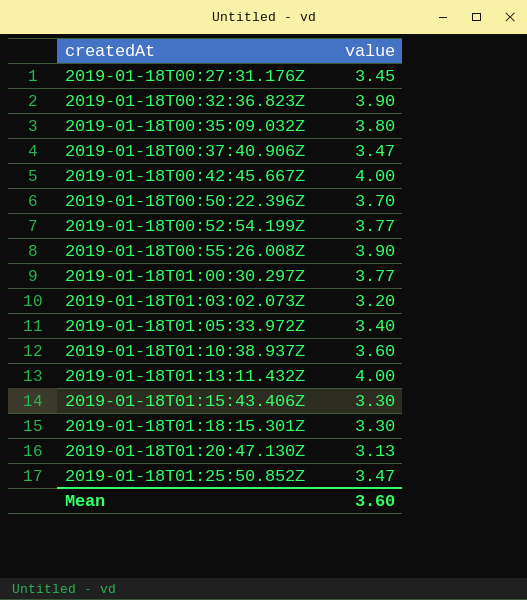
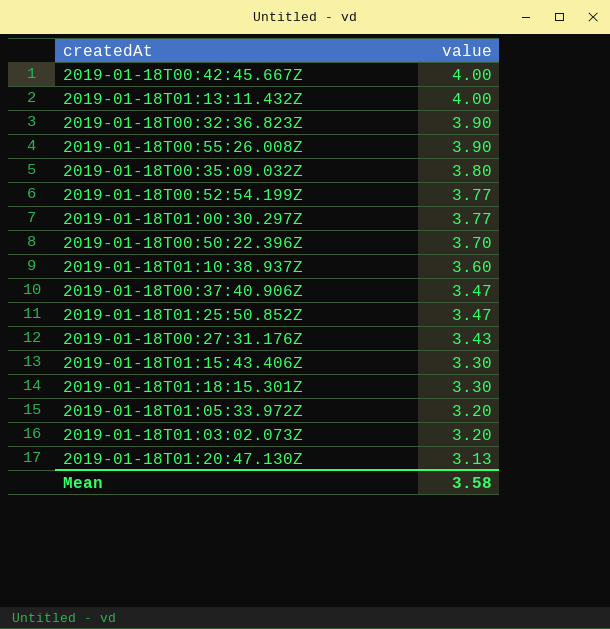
row order: createdAt ascending -> value descending
2019-01-18T00:27:31.176Z | value: 3.45 -> 3.43
2019-01-18T01:05:33.972Z | value: 3.40 -> 3.20
Mean | value: 3.60 -> 3.58

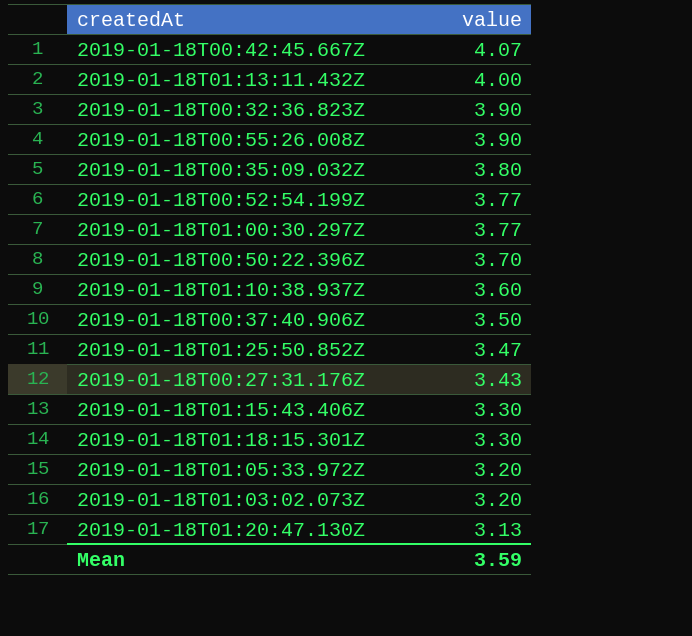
2019-01-18T00:42:45.667Z | value: 4.00 -> 4.07
2019-01-18T00:37:40.906Z | value: 3.47 -> 3.50
Mean | value: 3.58 -> 3.59

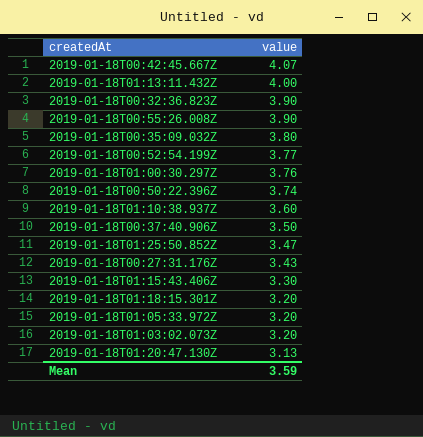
2019-01-18T01:00:30.297Z | value: 3.77 -> 3.76
2019-01-18T00:50:22.396Z | value: 3.70 -> 3.74
2019-01-18T01:18:15.301Z | value: 3.30 -> 3.20

